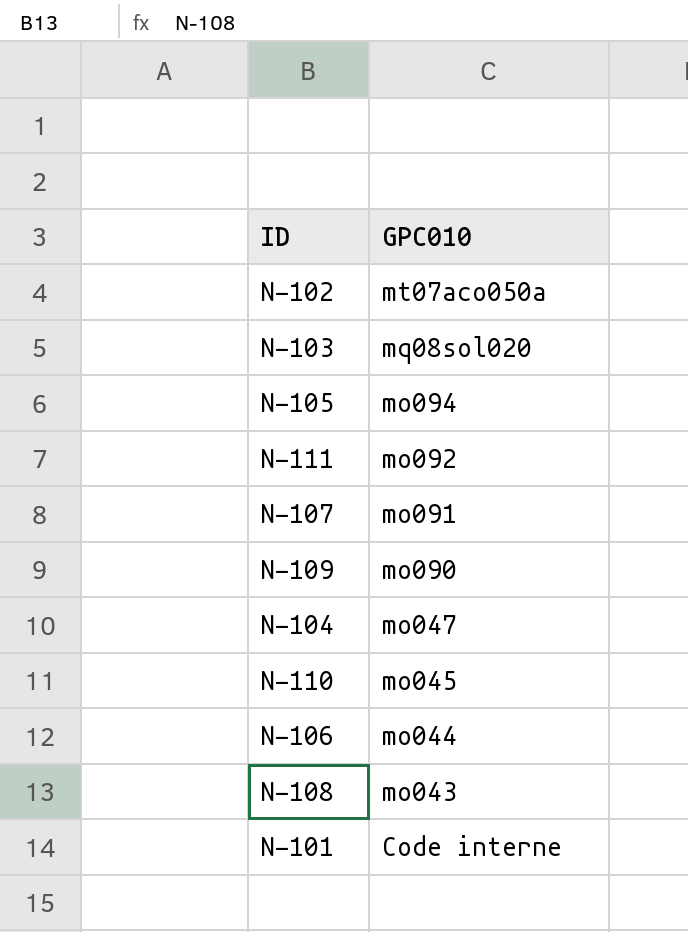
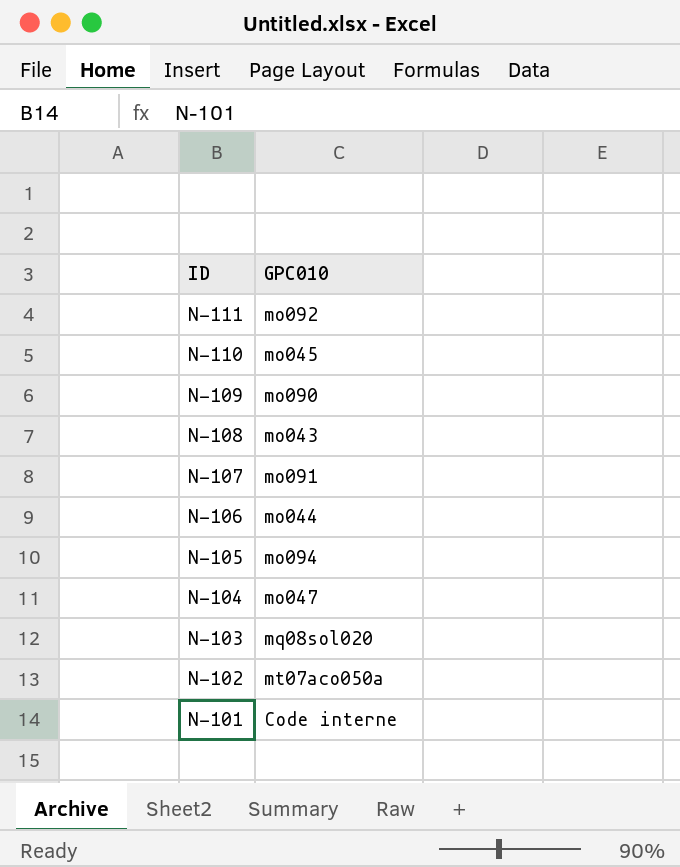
row order: GPC010 descending -> ID descending

